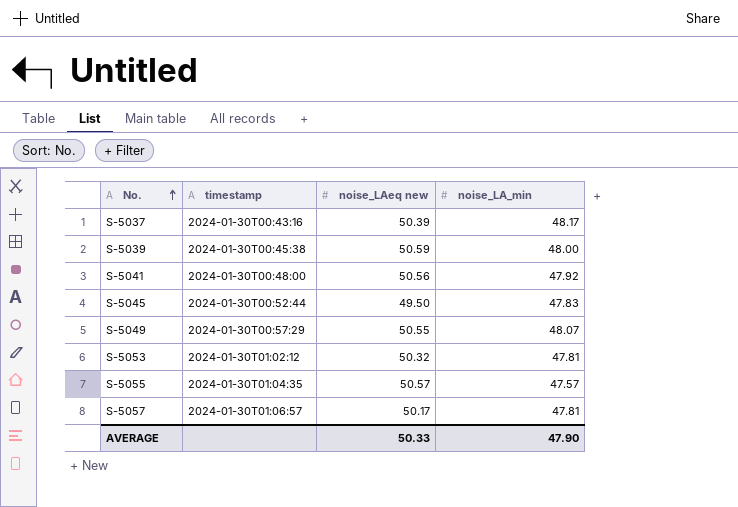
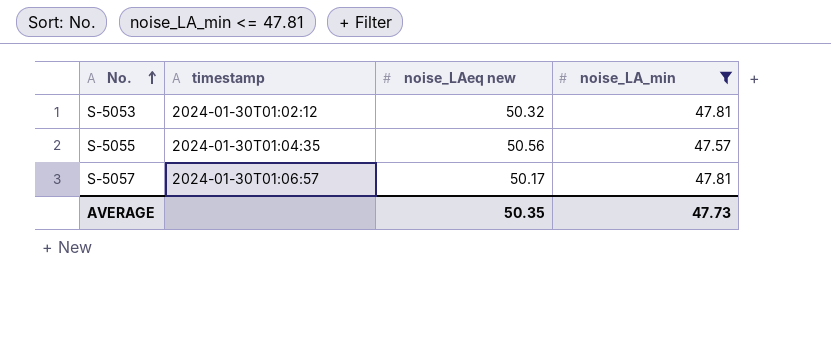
filter: none -> noise_LA_min <= 47.81
S-5055 | noise_LAeq new: 50.57 -> 50.56
AVERAGE | noise_LAeq new: 50.33 -> 50.35
AVERAGE | noise_LA_min: 47.90 -> 47.73

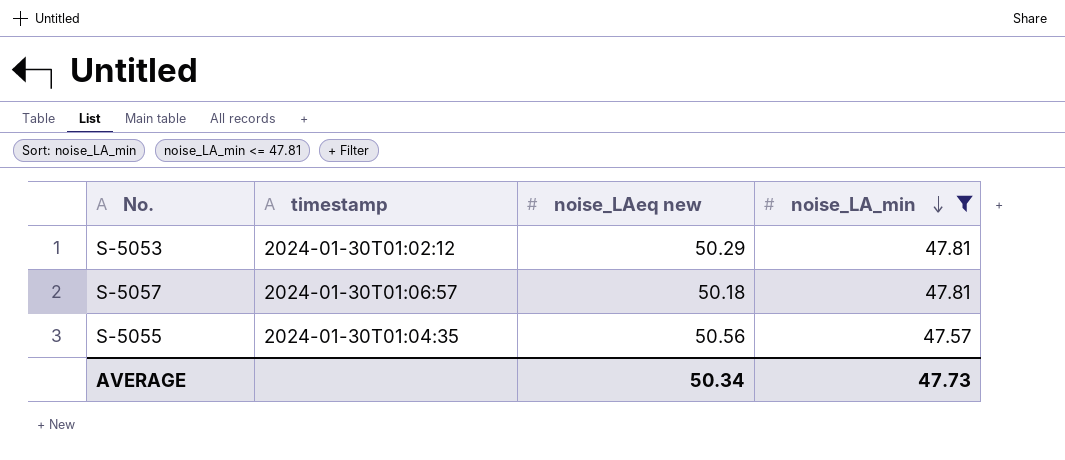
row order: No. ascending -> noise_LA_min descending
S-5053 | noise_LAeq new: 50.32 -> 50.29
S-5057 | noise_LAeq new: 50.17 -> 50.18
AVERAGE | noise_LAeq new: 50.35 -> 50.34

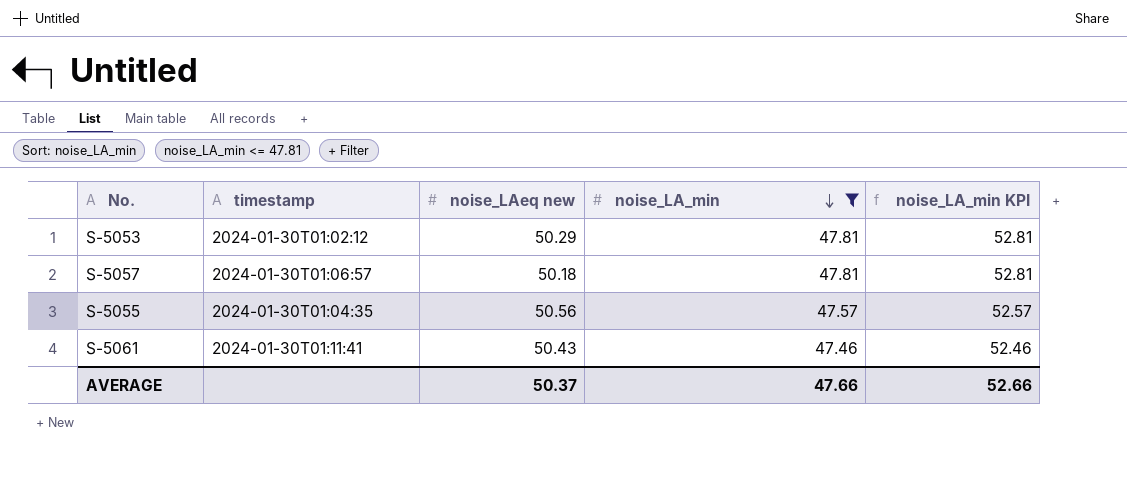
column noise_LA_min KPI | formula: none -> [noise_LA_min] + 5
row S-5061: none -> 2024-01-30T01:11:41 | 50.43 | 47.46 | 52.46
AVERAGE | noise_LAeq new: 50.34 -> 50.37
AVERAGE | noise_LA_min: 47.73 -> 47.66

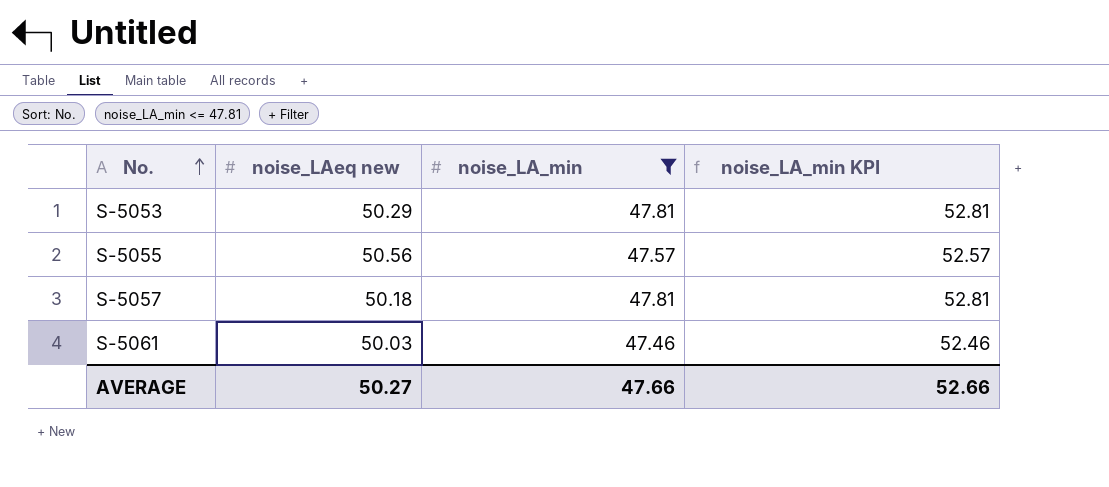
row order: noise_LA_min descending -> No. ascending
column timestamp | position: 2 -> none
S-5061 | noise_LAeq new: 50.43 -> 50.03
AVERAGE | noise_LAeq new: 50.37 -> 50.27

